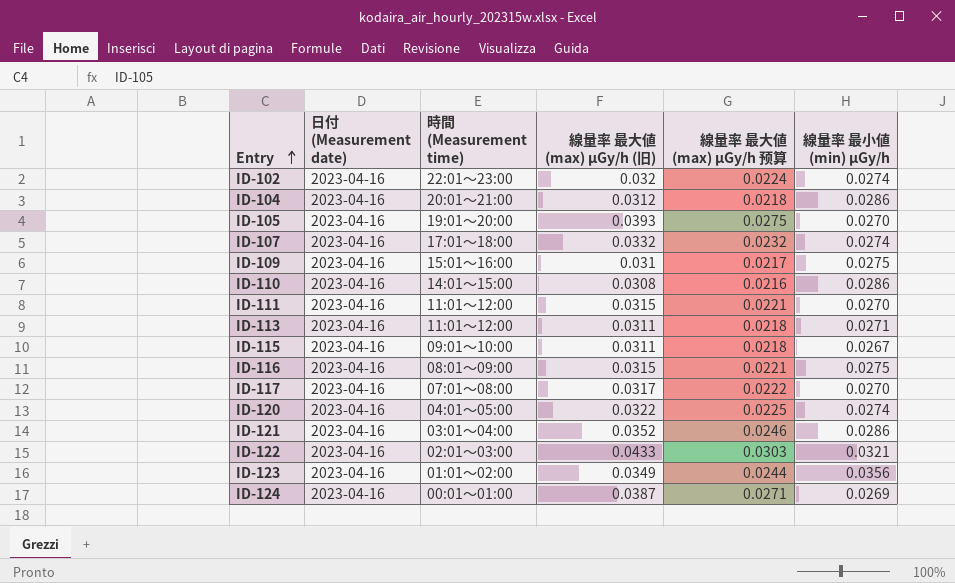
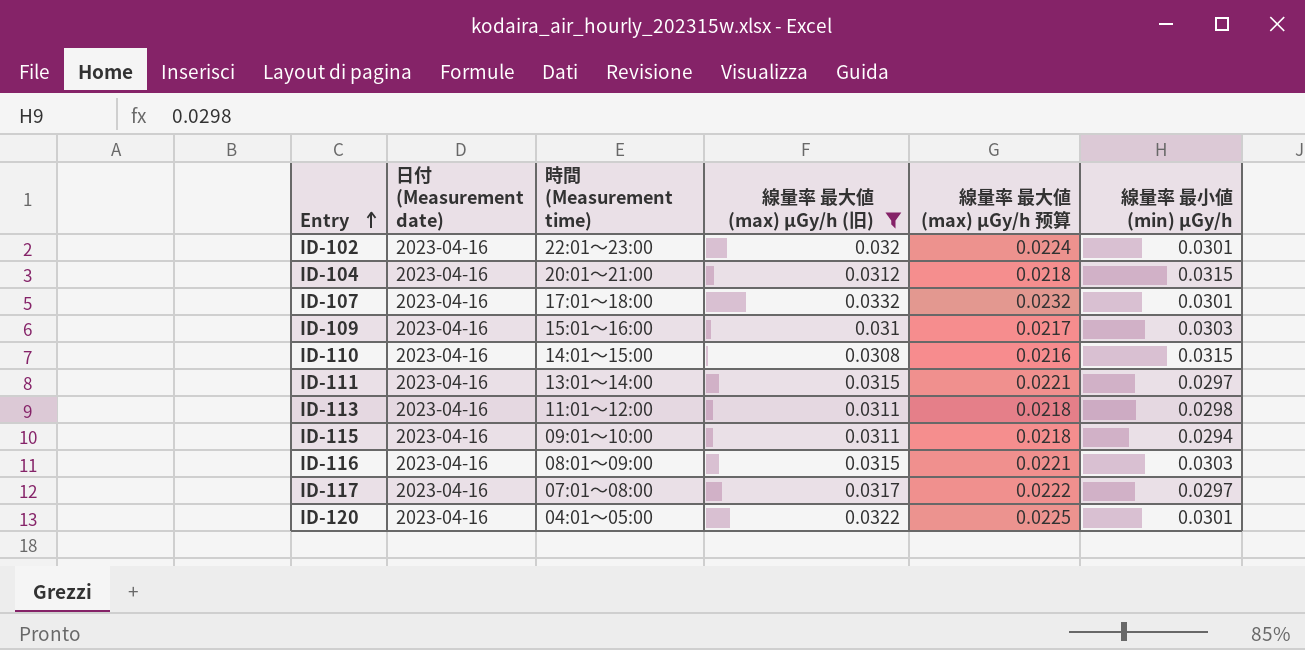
filter: none -> 線量率 最大値 (max) μGy/h (旧) <= 0.0332
ID-102 | 線量率 最小値 (min) μGy/h: 0.0274 -> 0.0301
ID-104 | 線量率 最小値 (min) μGy/h: 0.0286 -> 0.0315
ID-107 | 線量率 最小値 (min) μGy/h: 0.0274 -> 0.0301
ID-109 | 線量率 最小値 (min) μGy/h: 0.0275 -> 0.0303
ID-110 | 線量率 最小値 (min) μGy/h: 0.0286 -> 0.0315
ID-111 | 時間 (Measurement time): 11:01～12:00 -> 13:01～14:00
ID-111 | 線量率 最小値 (min) μGy/h: 0.0270 -> 0.0297
ID-113 | 線量率 最小値 (min) μGy/h: 0.0271 -> 0.0298
ID-115 | 線量率 最小値 (min) μGy/h: 0.0267 -> 0.0294
ID-116 | 線量率 最小値 (min) μGy/h: 0.0275 -> 0.0303
ID-117 | 線量率 最小値 (min) μGy/h: 0.0270 -> 0.0297
ID-120 | 線量率 最小値 (min) μGy/h: 0.0274 -> 0.0301

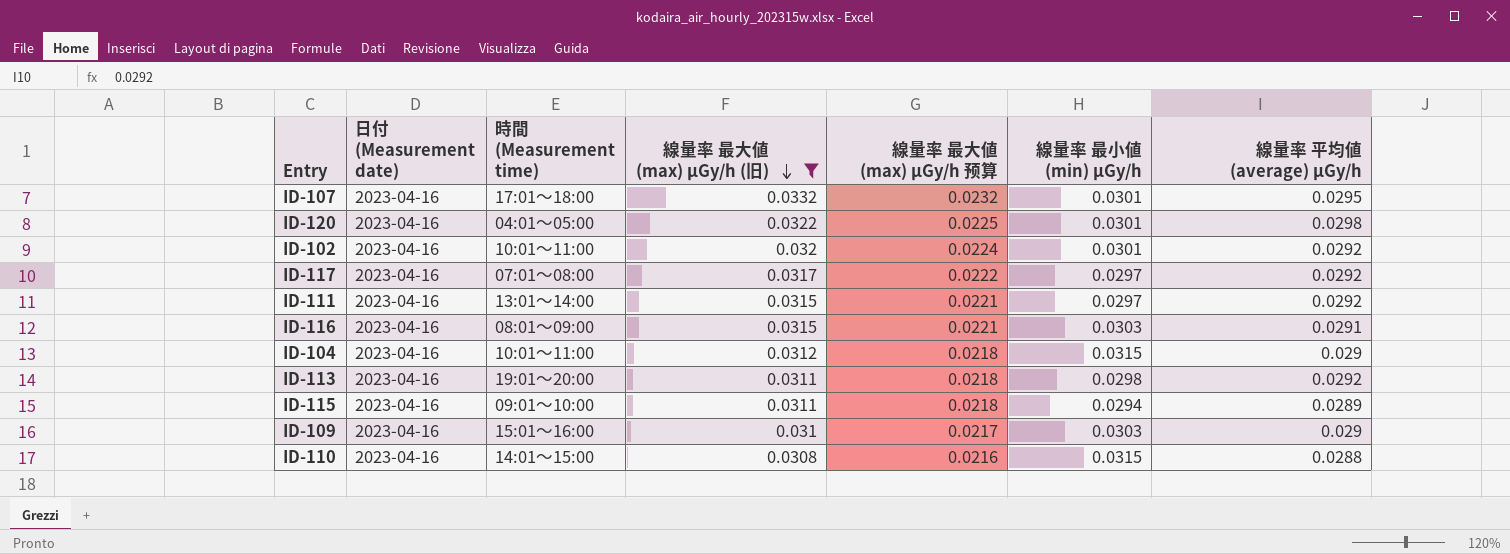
row order: Entry ascending -> 線量率 最大値 (max) μGy/h (旧) descending
column 線量率 平均値 (average) μGy/h | position: none -> 7
ID-102 | 時間 (Measurement time): 22:01～23:00 -> 10:01～11:00
ID-104 | 時間 (Measurement time): 20:01～21:00 -> 10:01～11:00
ID-113 | 時間 (Measurement time): 11:01～12:00 -> 19:01～20:00

